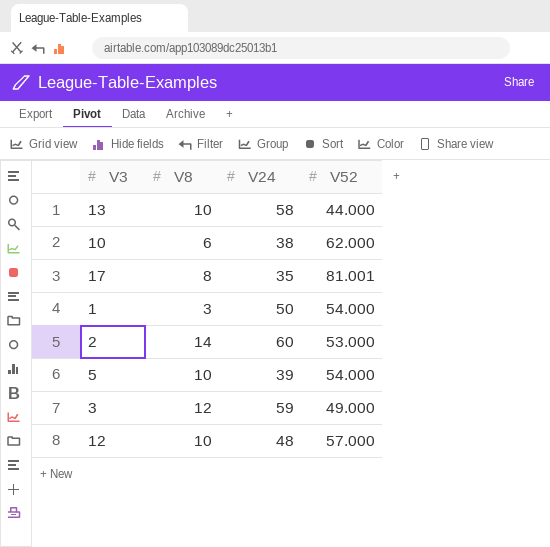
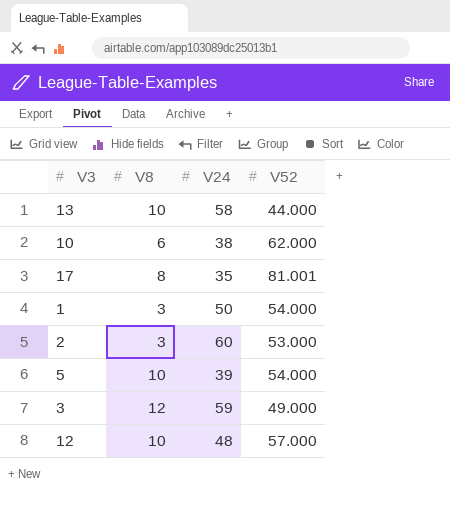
2 | V8: 14 -> 3

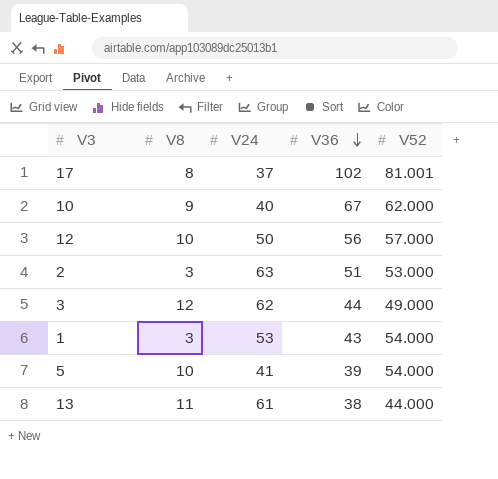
row order: none -> V36 descending
column V36 | position: none -> 4
17 | V24: 35 -> 37
10 | V8: 6 -> 9
10 | V24: 38 -> 40
12 | V24: 48 -> 50
2 | V24: 60 -> 63
3 | V24: 59 -> 62
1 | V24: 50 -> 53
5 | V24: 39 -> 41
13 | V8: 10 -> 11
13 | V24: 58 -> 61

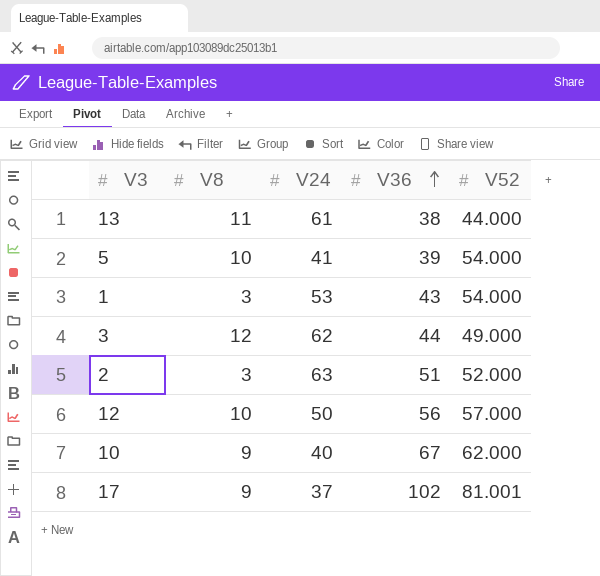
row order: V36 descending -> V36 ascending
2 | V52: 53.000 -> 52.000
17 | V8: 8 -> 9

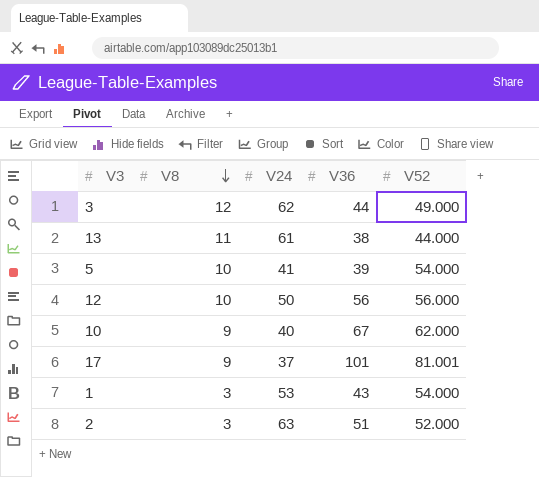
row order: V36 ascending -> V8 descending
12 | V52: 57.000 -> 56.000
17 | V36: 102 -> 101

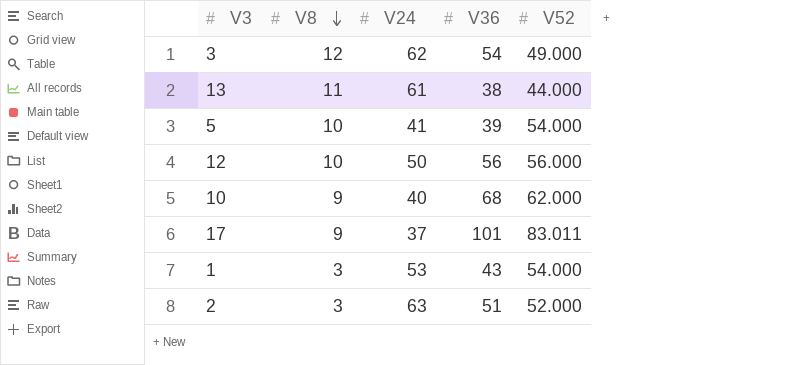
3 | V36: 44 -> 54
10 | V36: 67 -> 68
17 | V52: 81.001 -> 83.011

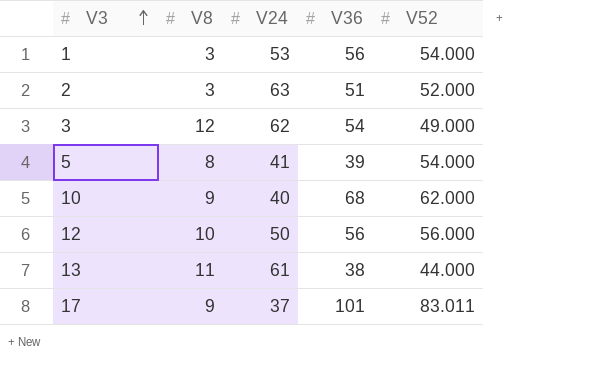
row order: V8 descending -> V3 ascending
1 | V36: 43 -> 56
5 | V8: 10 -> 8

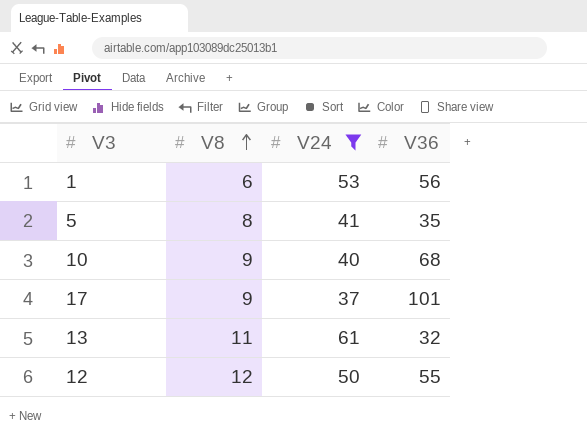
filter: none -> V24 <= 61
row order: V3 ascending -> V8 ascending
column V52 | position: 5 -> none
1 | V8: 3 -> 6
5 | V36: 39 -> 35
13 | V36: 38 -> 32
12 | V8: 10 -> 12
12 | V36: 56 -> 55

